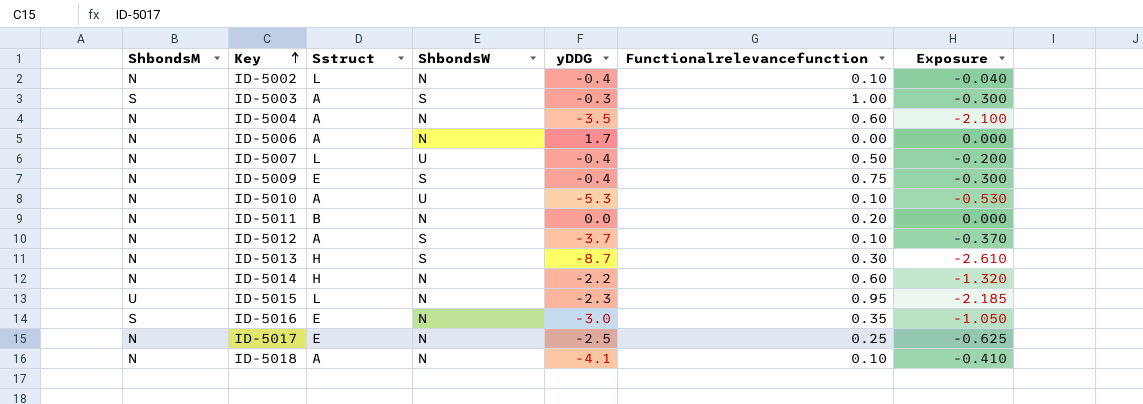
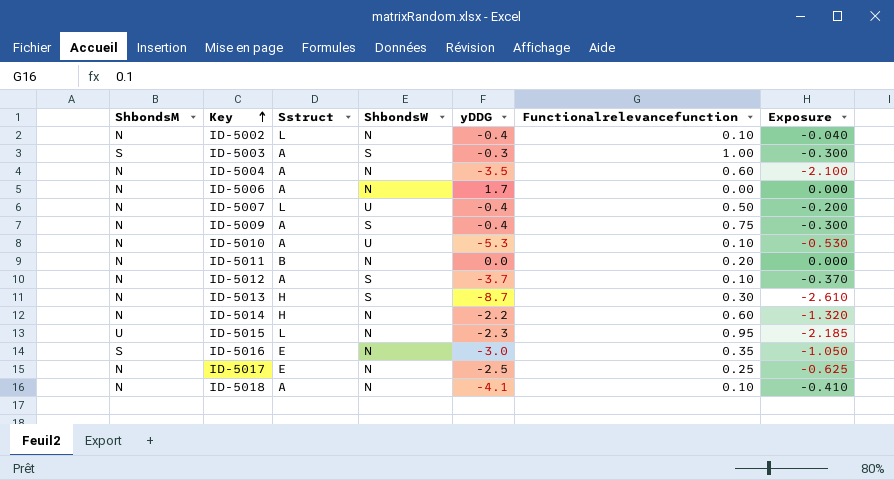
ID-5009 | Sstruct: E -> A

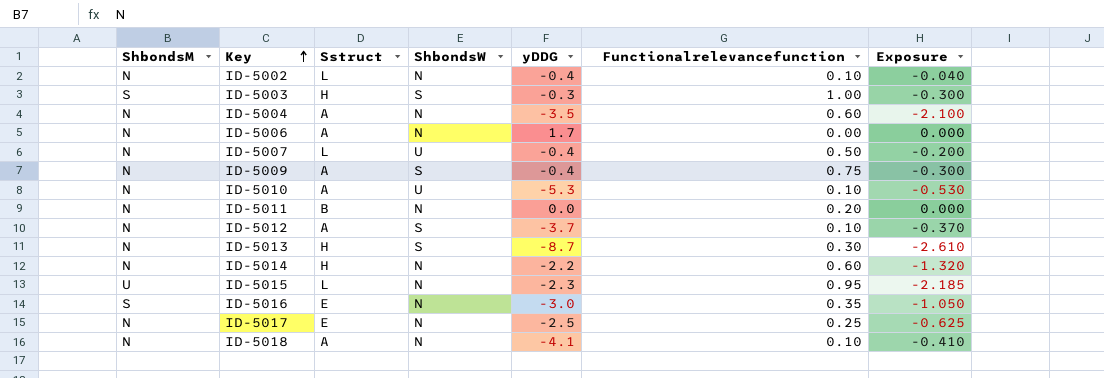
ID-5003 | Sstruct: A -> H

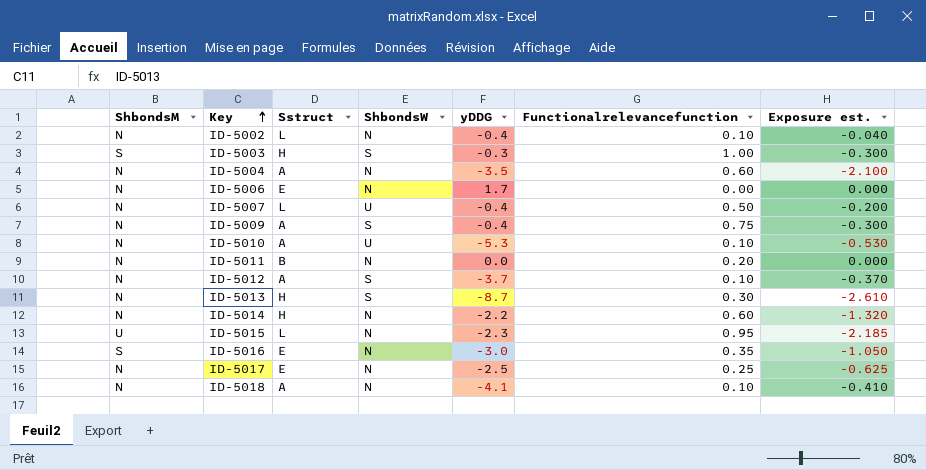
column name: Exposure -> Exposure est.
ID-5006 | Sstruct: A -> E

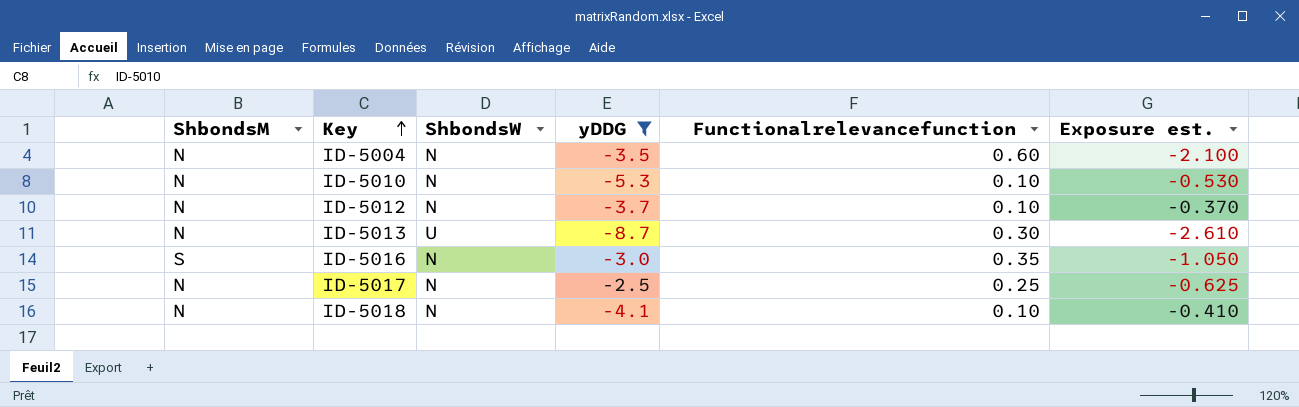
filter: none -> yDDG <= -2.5
column Sstruct | position: 3 -> none
ID-5010 | ShbondsW: U -> N
ID-5012 | ShbondsW: S -> N
ID-5013 | ShbondsW: S -> U

